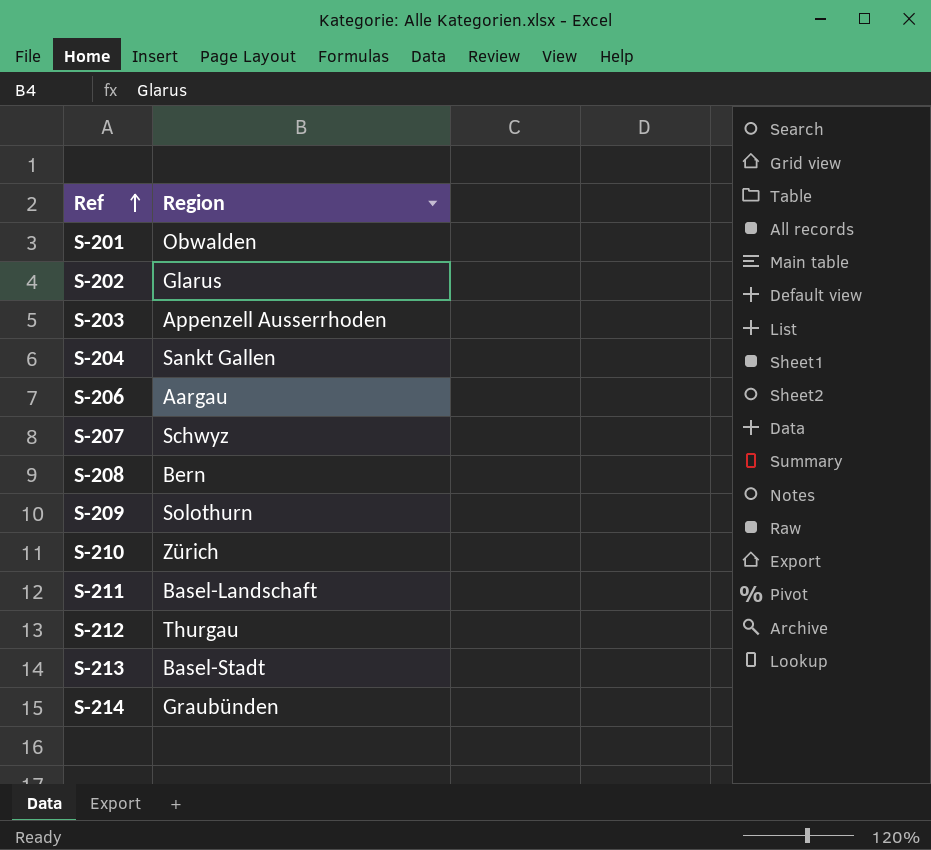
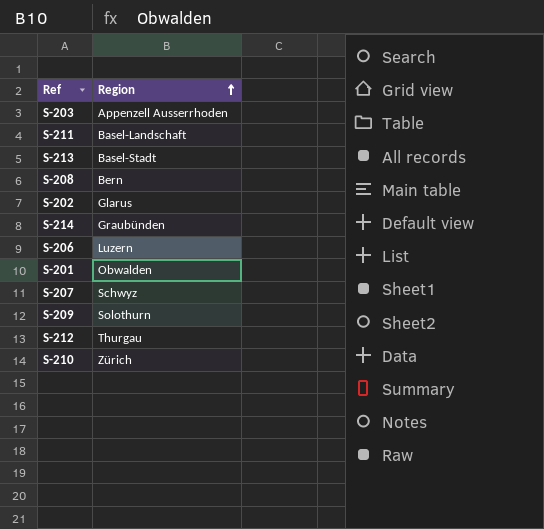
row order: Ref ascending -> Region ascending
row S-204: Sankt Gallen -> none
S-206 | Region: Aargau -> Luzern

